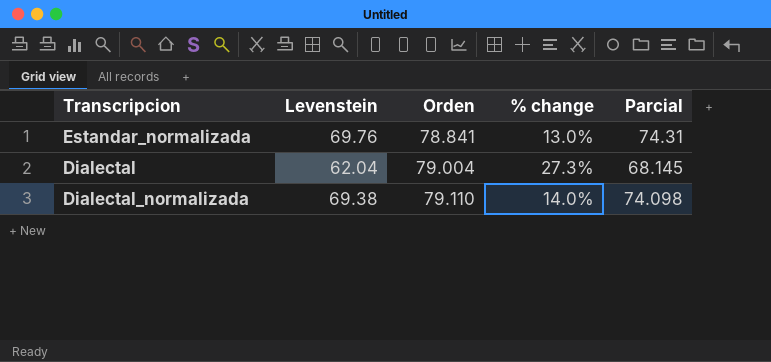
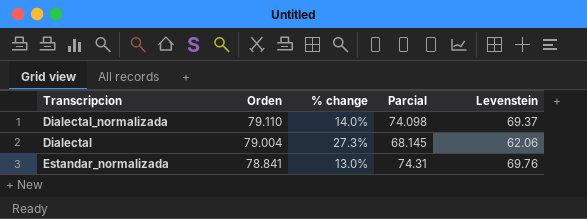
row order: Orden ascending -> Orden descending
column Levenstein | position: 2 -> 5
Dialectal_normalizada | Levenstein: 69.38 -> 69.37
Dialectal | Levenstein: 62.04 -> 62.06

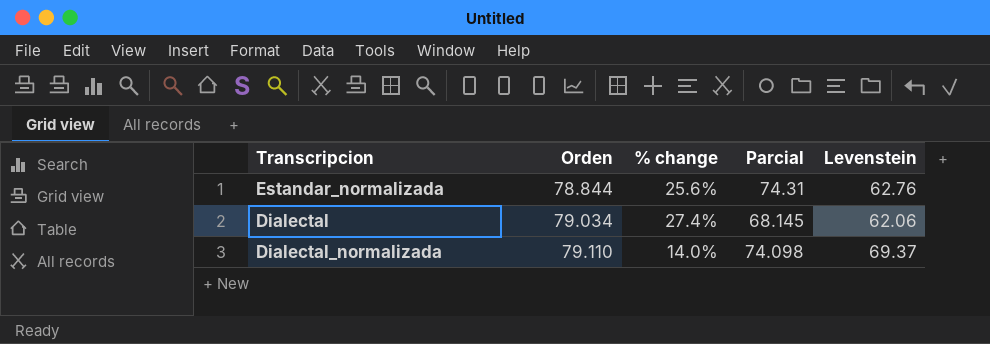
row order: Orden descending -> Orden ascending
Estandar_normalizada | Orden: 78.841 -> 78.844
Estandar_normalizada | % change: 13.0% -> 25.6%
Estandar_normalizada | Levenstein: 69.76 -> 62.76
Dialectal | Orden: 79.004 -> 79.034
Dialectal | % change: 27.3% -> 27.4%

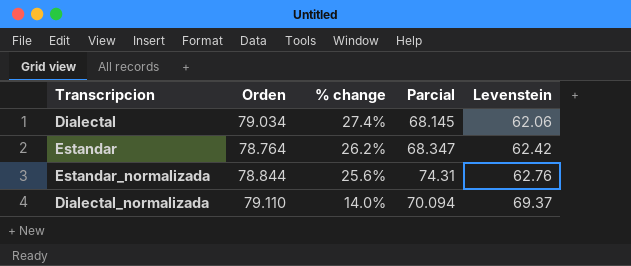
row order: Orden ascending -> % change descending
row Estandar: none -> 78.764 | 26.2% | 68.347 | 62.42
Dialectal_normalizada | Parcial: 74.098 -> 70.094

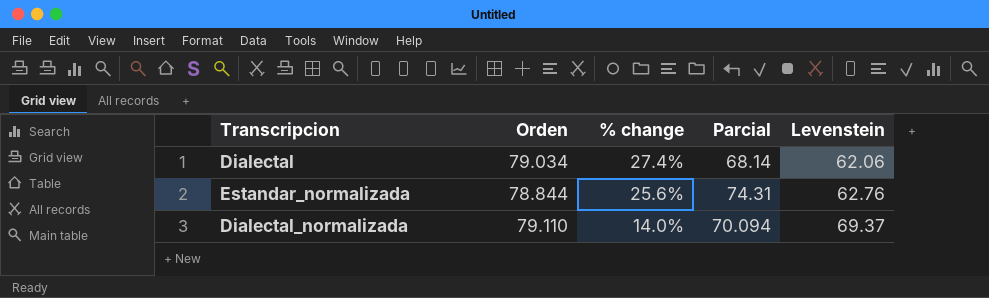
row Estandar: 78.764 | 26.2% | 68.347 | 62.42 -> none
Dialectal | Parcial: 68.145 -> 68.14

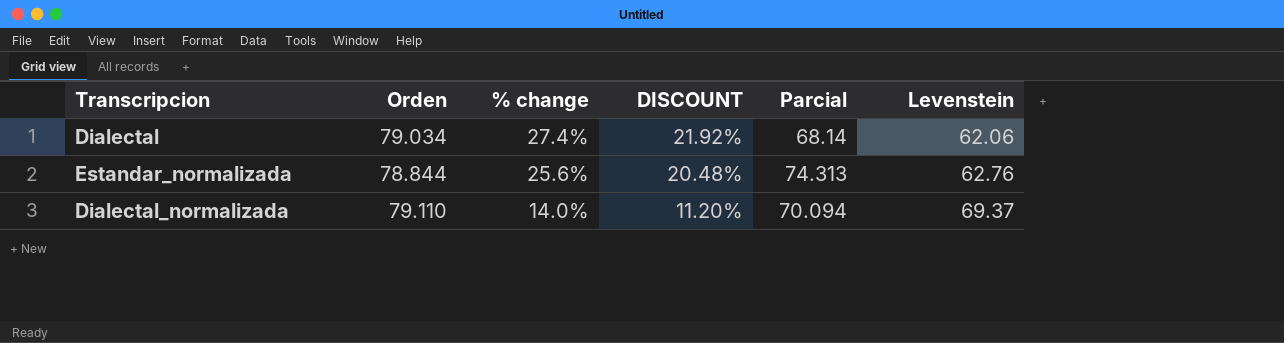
column DISCOUNT | formula: none -> [% change] * 0.8
Estandar_normalizada | Parcial: 74.31 -> 74.313

